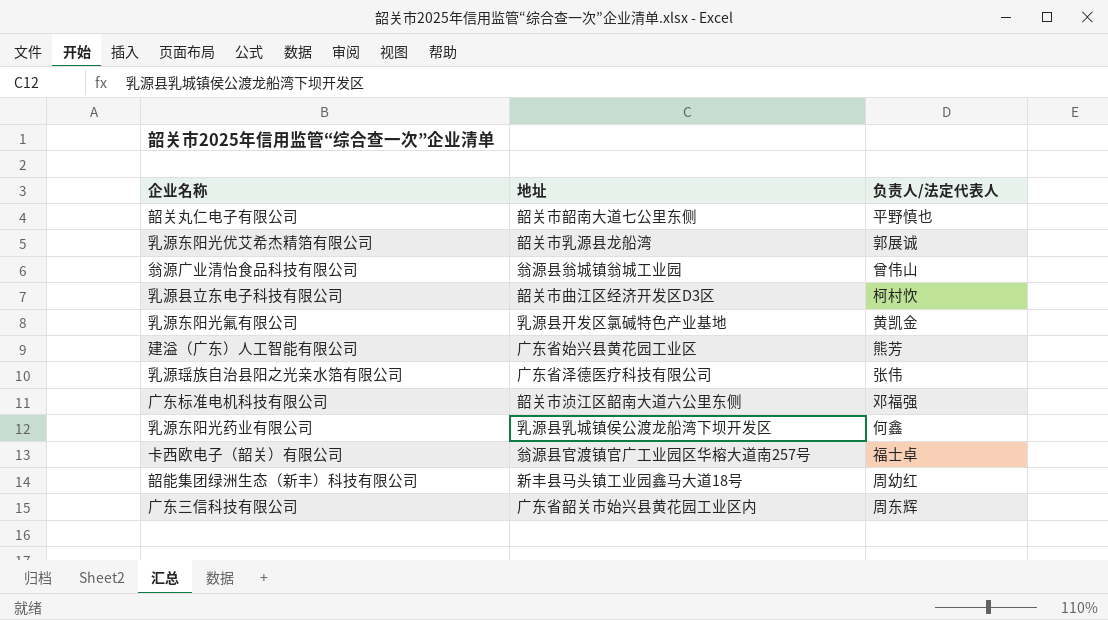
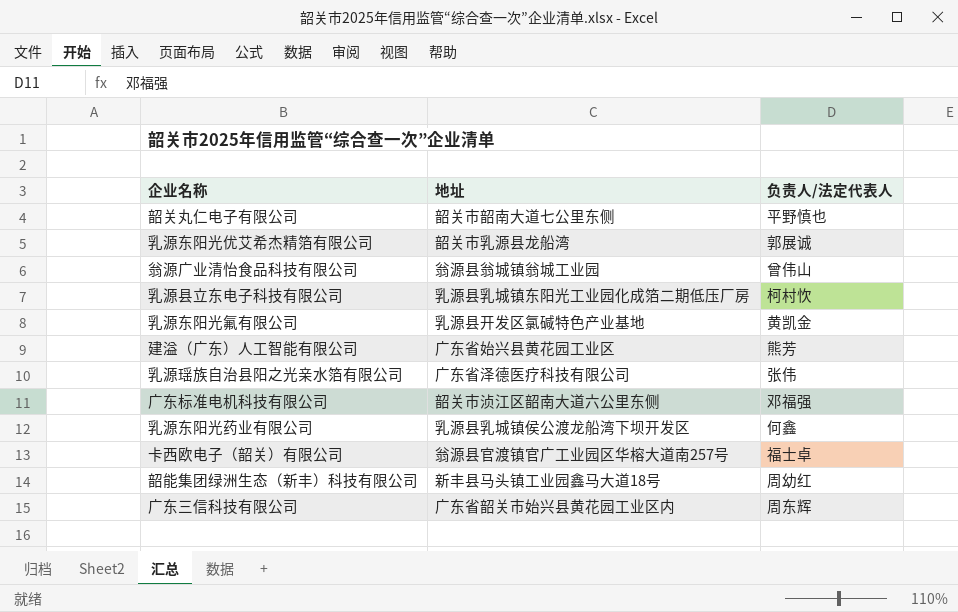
乳源县立东电子科技有限公司 | 地址: 韶关市曲江区经济开发区D3区 -> 乳源县乳城镇东阳光工业园化成箔二期低压厂房

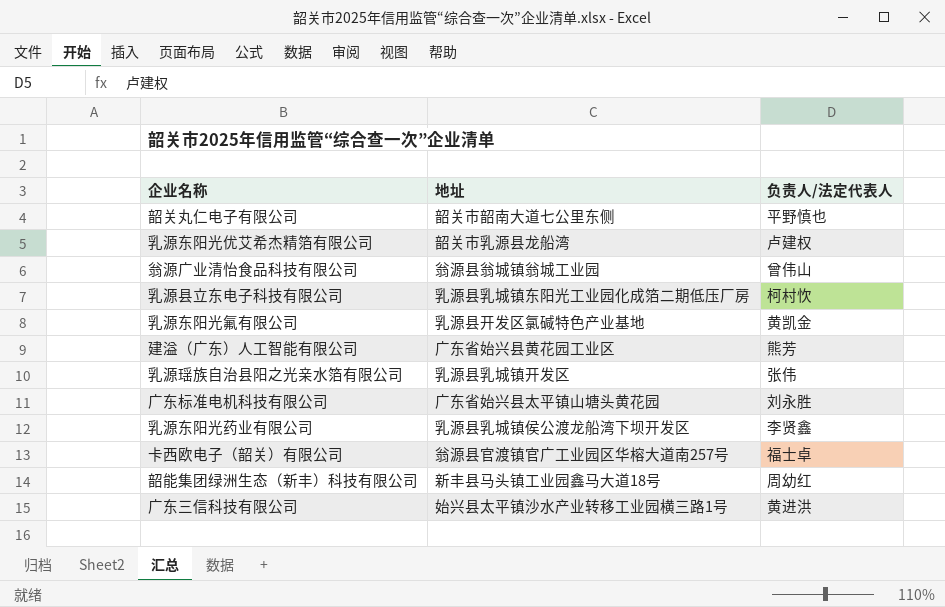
乳源东阳光优艾希杰精箔有限公司 | 负责人/法定代表人: 郭展诚 -> 卢建权
乳源瑶族自治县阳之光亲水箔有限公司 | 地址: 广东省泽德医疗科技有限公司 -> 乳源县乳城镇开发区
广东标准电机科技有限公司 | 地址: 韶关市浈江区韶南大道六公里东侧 -> 广东省始兴县太平镇山塘头黄花园
广东标准电机科技有限公司 | 负责人/法定代表人: 邓福强 -> 刘永胜
乳源东阳光药业有限公司 | 负责人/法定代表人: 何鑫 -> 李贤鑫
广东三信科技有限公司 | 地址: 广东省韶关市始兴县黄花园工业区内 -> 始兴县太平镇沙水产业转移工业园横三路1号
广东三信科技有限公司 | 负责人/法定代表人: 周东辉 -> 黄进洪

